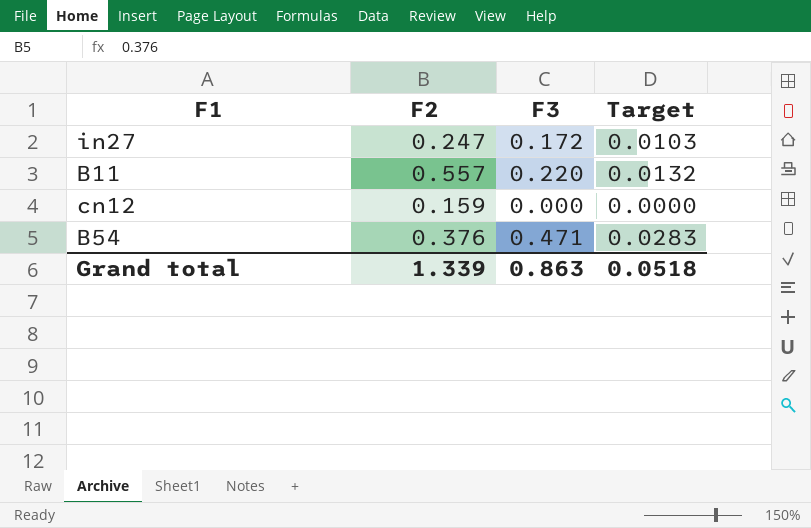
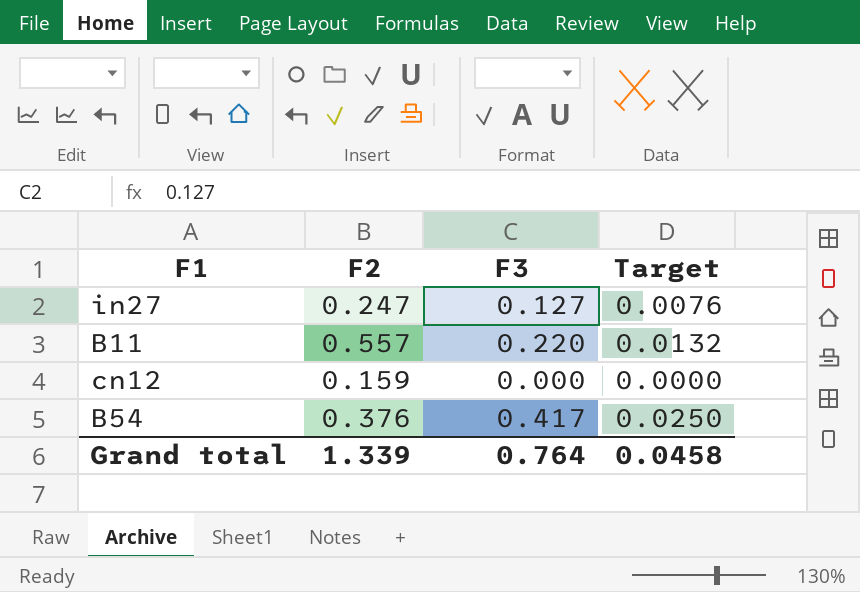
in27 | F3: 0.172 -> 0.127
in27 | Target: 0.0103 -> 0.0076
B54 | F3: 0.471 -> 0.417
B54 | Target: 0.0283 -> 0.0250
Grand total | F3: 0.863 -> 0.764
Grand total | Target: 0.0518 -> 0.0458

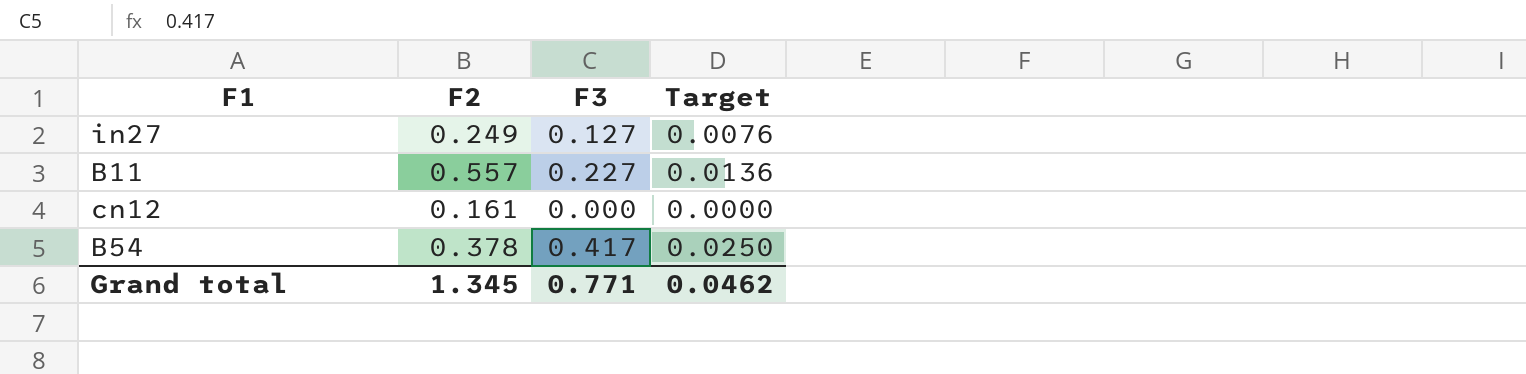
in27 | F2: 0.247 -> 0.249
B11 | F3: 0.220 -> 0.227
B11 | Target: 0.0132 -> 0.0136
cn12 | F2: 0.159 -> 0.161
B54 | F2: 0.376 -> 0.378
Grand total | F2: 1.339 -> 1.345
Grand total | F3: 0.764 -> 0.771
Grand total | Target: 0.0458 -> 0.0462

